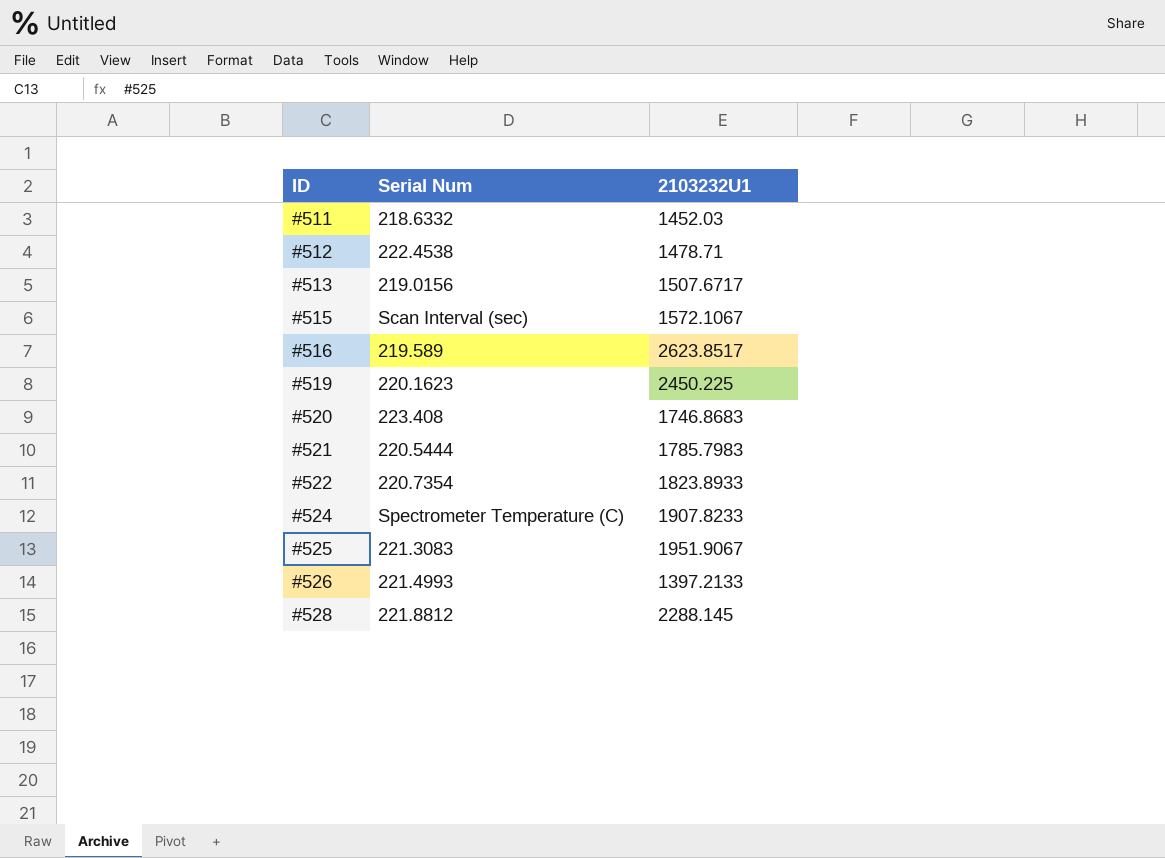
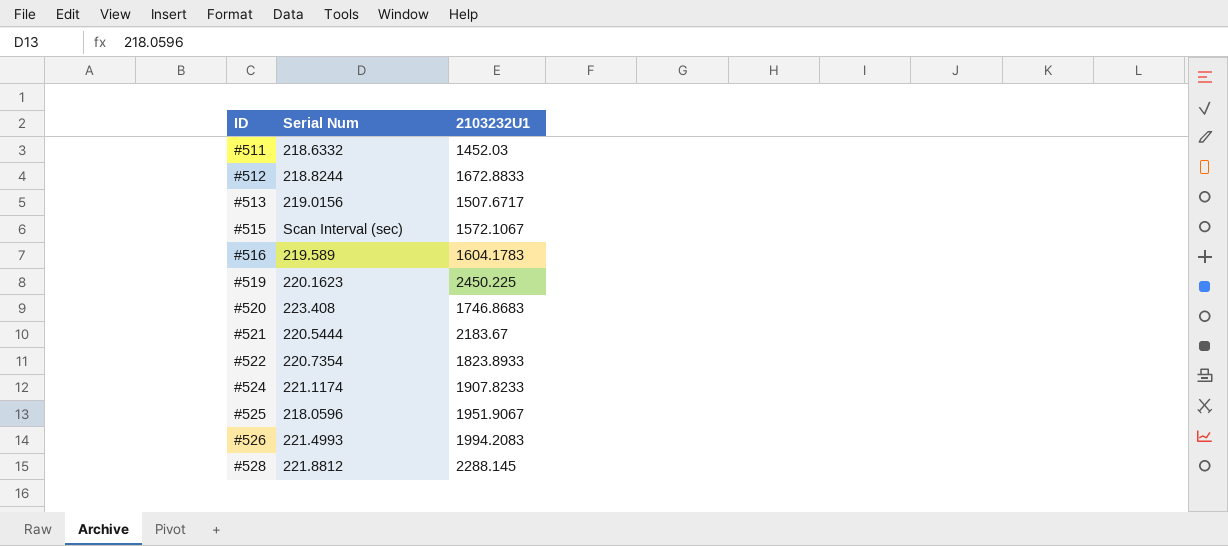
#512 | Serial Num: 222.4538 -> 218.8244
#512 | 2103232U1: 1478.71 -> 1672.8833
#516 | 2103232U1: 2623.8517 -> 1604.1783
#521 | 2103232U1: 1785.7983 -> 2183.67
#524 | Serial Num: Spectrometer Temperature (C) -> 221.1174
#525 | Serial Num: 221.3083 -> 218.0596
#526 | 2103232U1: 1397.2133 -> 1994.2083

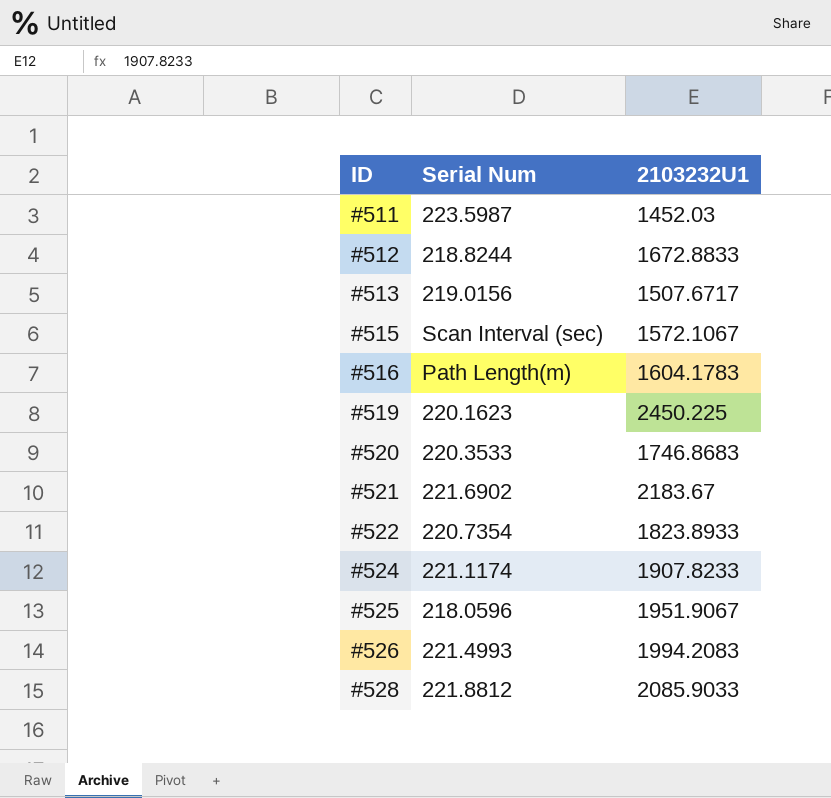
#511 | Serial Num: 218.6332 -> 223.5987
#516 | Serial Num: 219.589 -> Path Length(m)
#520 | Serial Num: 223.408 -> 220.3533
#521 | Serial Num: 220.5444 -> 221.6902
#528 | 2103232U1: 2288.145 -> 2085.9033

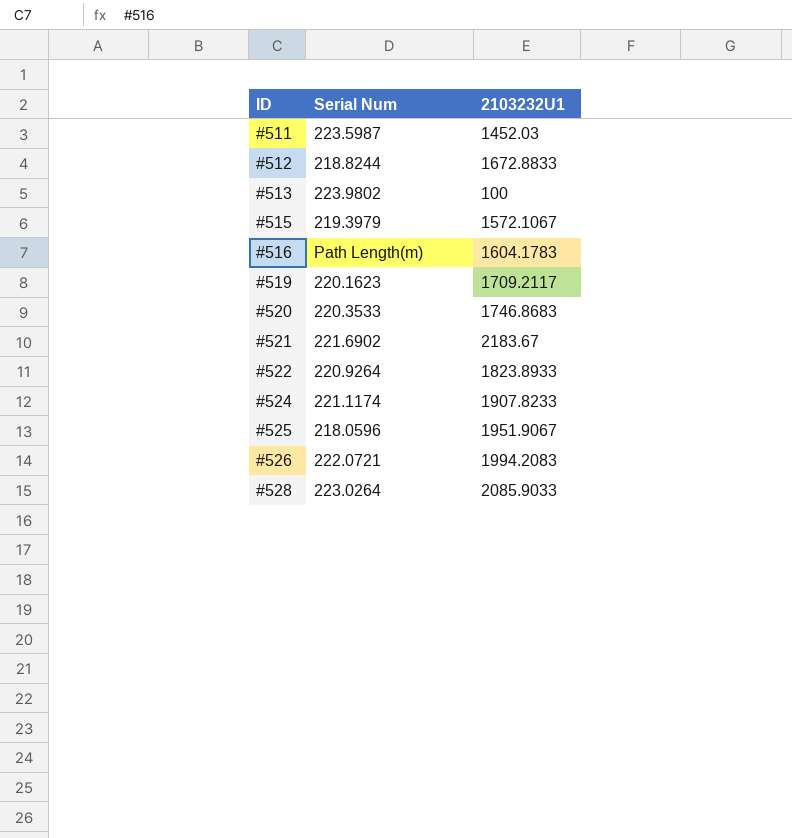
#513 | Serial Num: 219.0156 -> 223.9802
#513 | 2103232U1: 1507.6717 -> 100
#515 | Serial Num: Scan Interval (sec) -> 219.3979
#519 | 2103232U1: 2450.225 -> 1709.2117
#522 | Serial Num: 220.7354 -> 220.9264
#526 | Serial Num: 221.4993 -> 222.0721
#528 | Serial Num: 221.8812 -> 223.0264

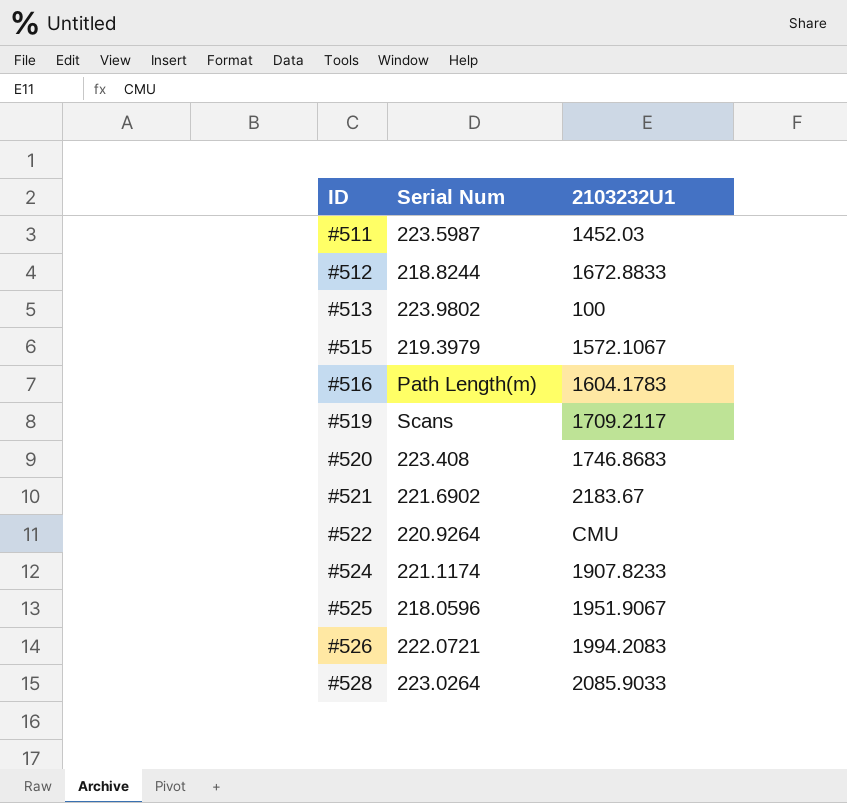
#519 | Serial Num: 220.1623 -> Scans
#520 | Serial Num: 220.3533 -> 223.408
#522 | 2103232U1: 1823.8933 -> CMU

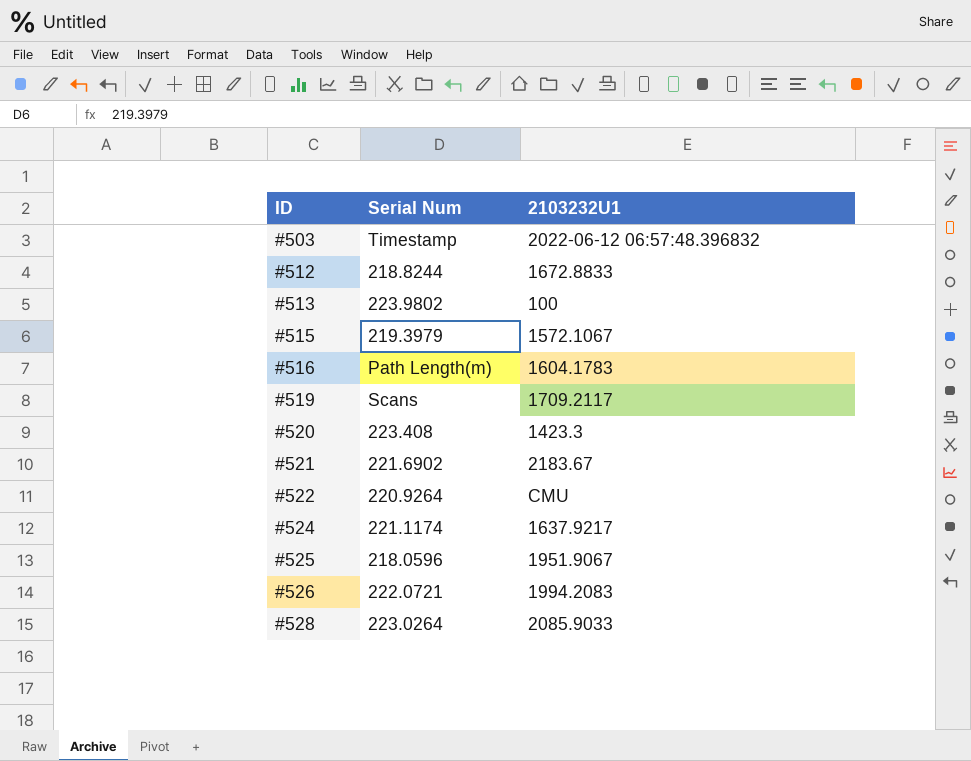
row #511: 223.5987 | 1452.03 -> none
row #503: none -> Timestamp | 2022-06-12 06:57:48.396832
#520 | 2103232U1: 1746.8683 -> 1423.3
#524 | 2103232U1: 1907.8233 -> 1637.9217

